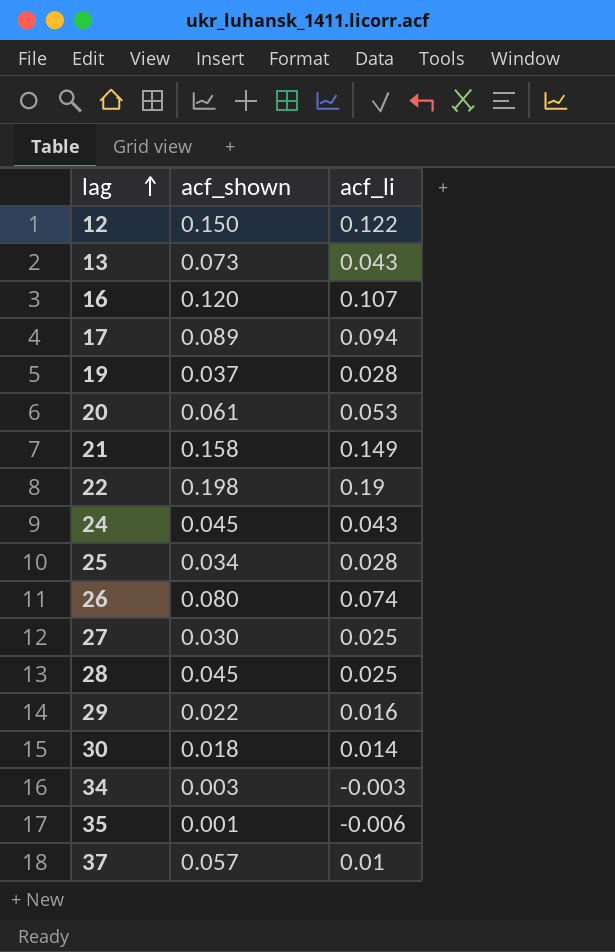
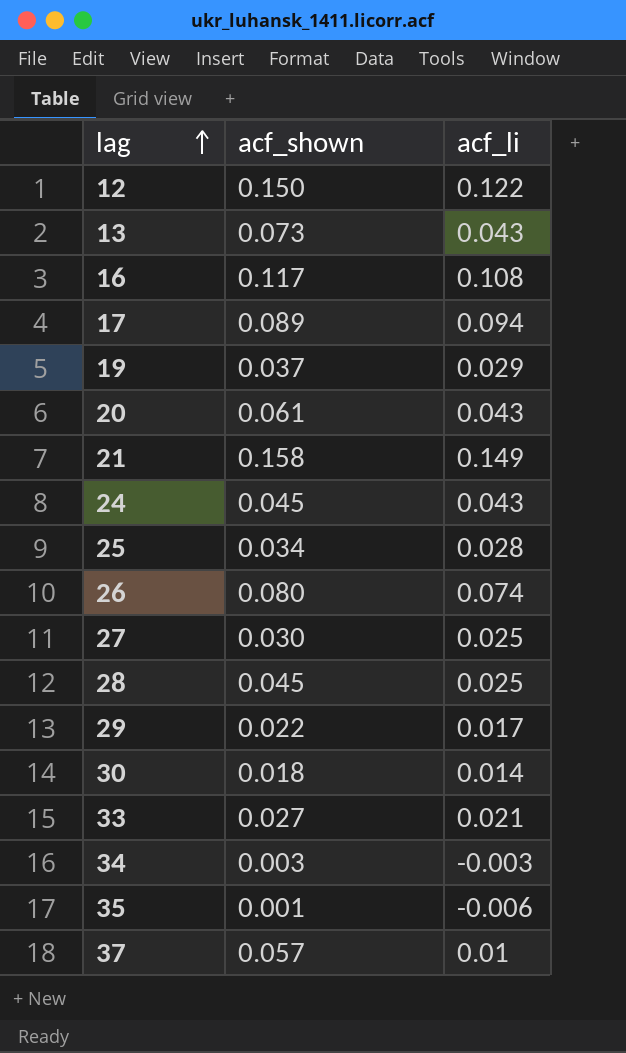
row 22: 0.198 | 0.19 -> none
16 | acf_shown: 0.120 -> 0.117
16 | acf_li: 0.107 -> 0.108
19 | acf_li: 0.028 -> 0.029
20 | acf_li: 0.053 -> 0.043
29 | acf_li: 0.016 -> 0.017
row 33: none -> 0.027 | 0.021

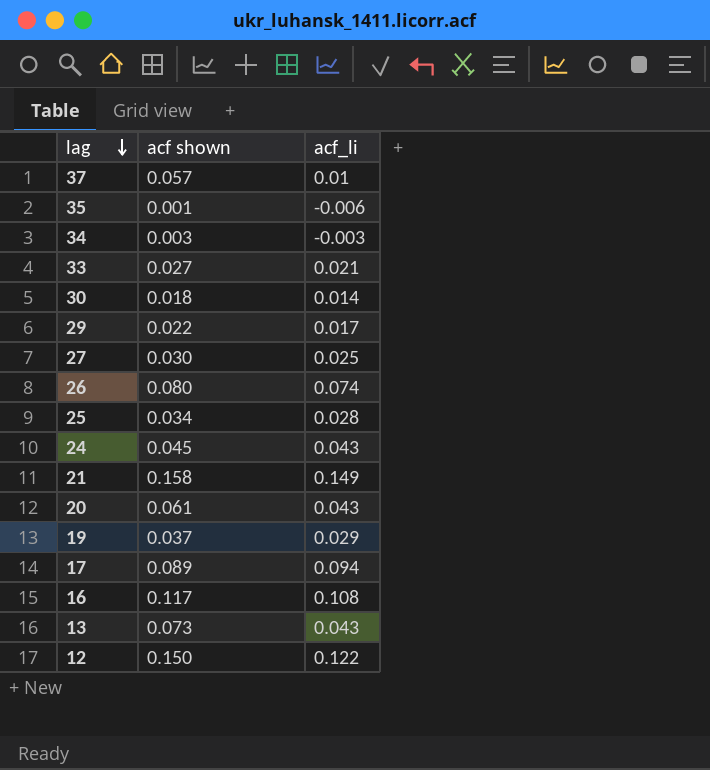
row order: lag ascending -> lag descending
column name: acf_shown -> acf shown
row 28: 0.045 | 0.025 -> none

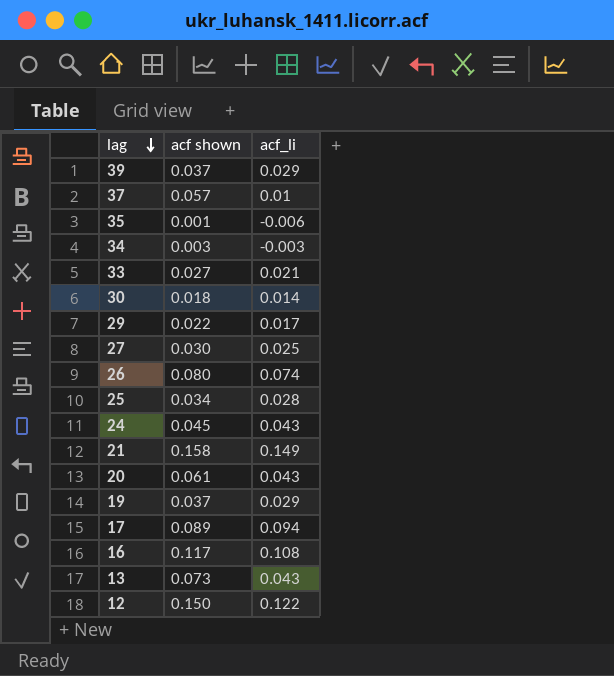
row 39: none -> 0.037 | 0.029

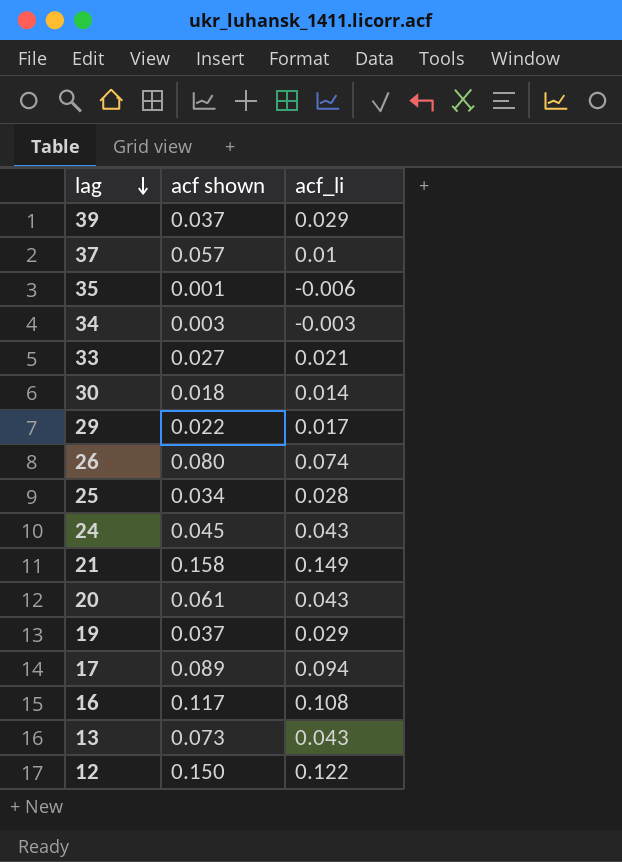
row 27: 0.030 | 0.025 -> none

